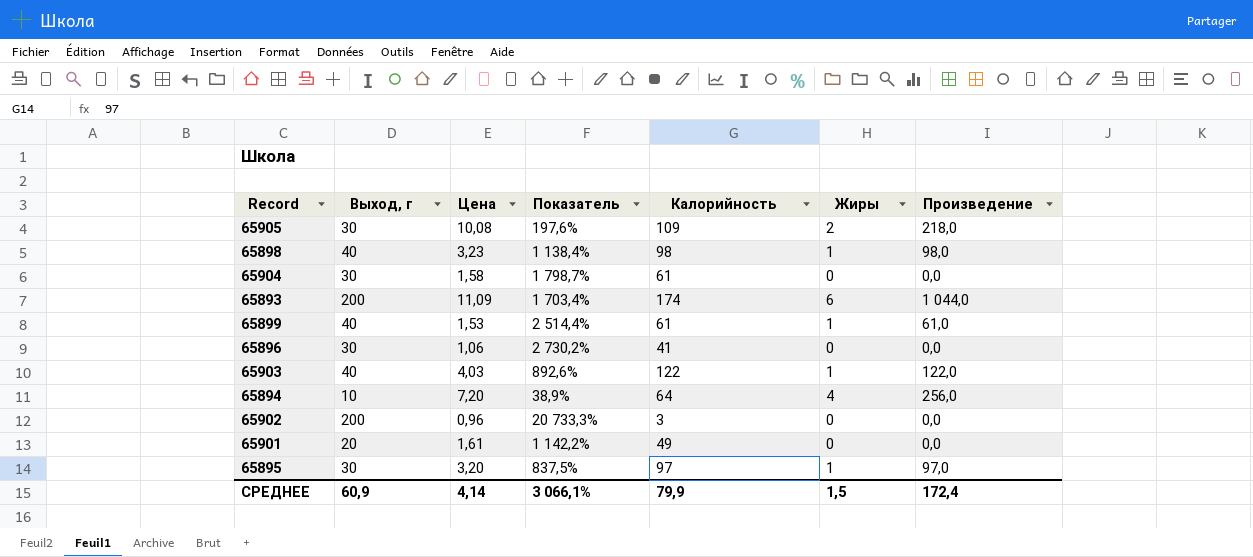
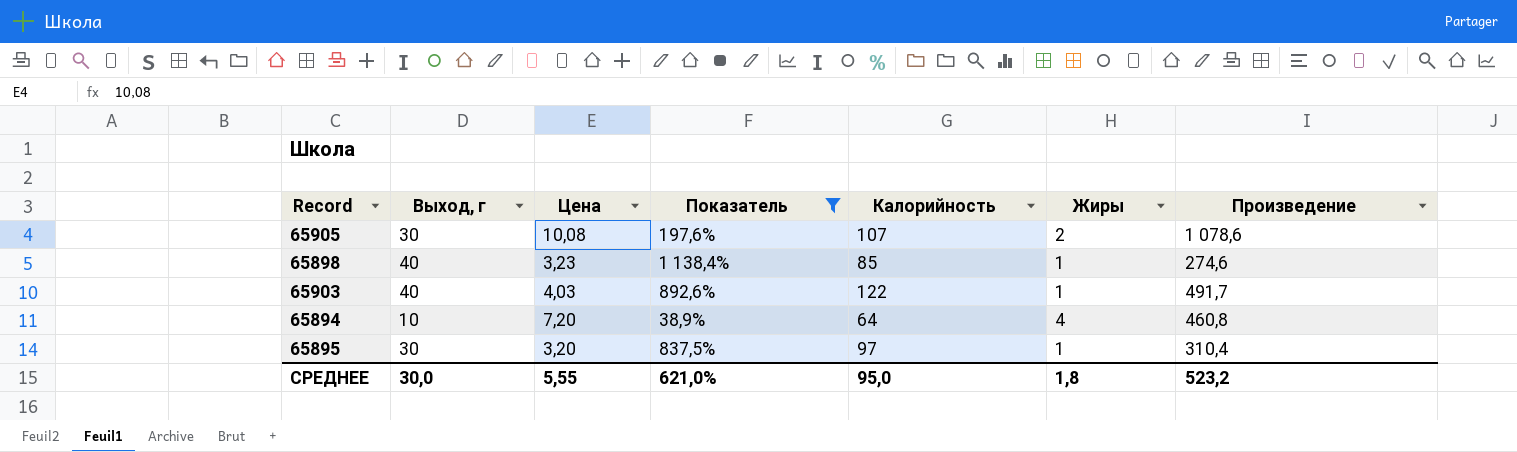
filter: none -> Показатель <= 1 138,4%
column Произведение | formula: [Калорийность] * [Жиры] -> [Цена] * [Калорийность]
65905 | Калорийность: 109 -> 107
65898 | Калорийность: 98 -> 85
СРЕДНЕЕ | Выход, г: 60,9 -> 30,0
СРЕДНЕЕ | Цена: 4,14 -> 5,55
СРЕДНЕЕ | Показатель: 3 066,1% -> 621,0%
СРЕДНЕЕ | Калорийность: 79,9 -> 95,0
СРЕДНЕЕ | Жиры: 1,5 -> 1,8
СРЕДНЕЕ | Произведение: 172,4 -> 523,2

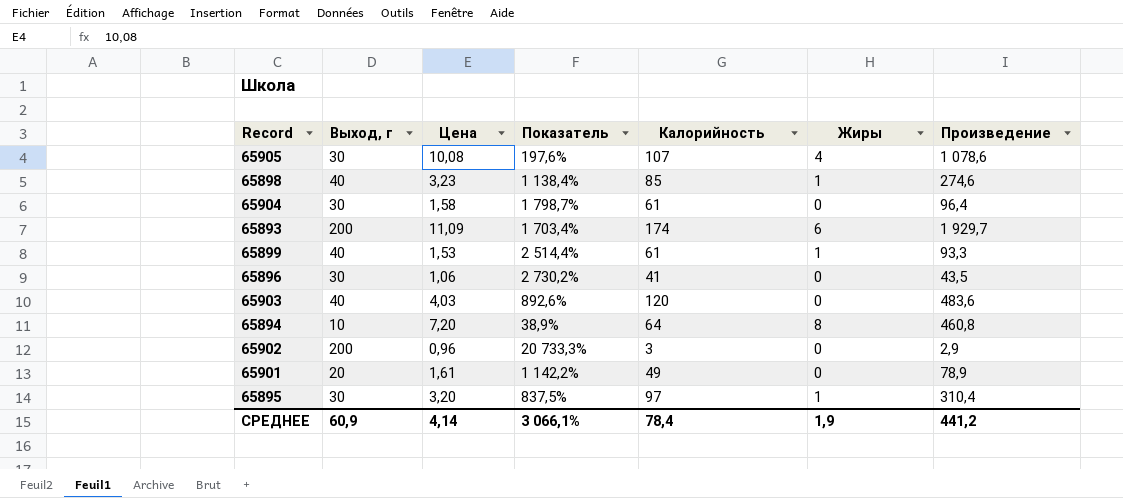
filter: Показатель <= 1 138,4% -> none
65905 | Жиры: 2 -> 4
65903 | Калорийность: 122 -> 120
65903 | Жиры: 1 -> 0
65903 | Произведение: 491,7 -> 483,6
65894 | Жиры: 4 -> 8
СРЕДНЕЕ | Выход, г: 30,0 -> 60,9
СРЕДНЕЕ | Цена: 5,55 -> 4,14
СРЕДНЕЕ | Показатель: 621,0% -> 3 066,1%
СРЕДНЕЕ | Калорийность: 95,0 -> 78,4
СРЕДНЕЕ | Жиры: 1,8 -> 1,9
СРЕДНЕЕ | Произведение: 523,2 -> 441,2

